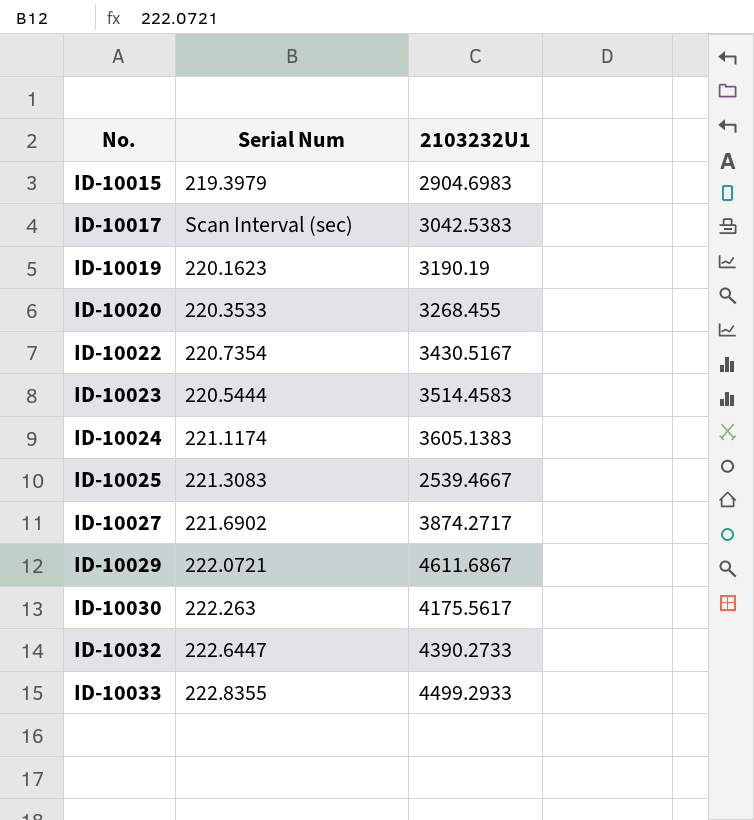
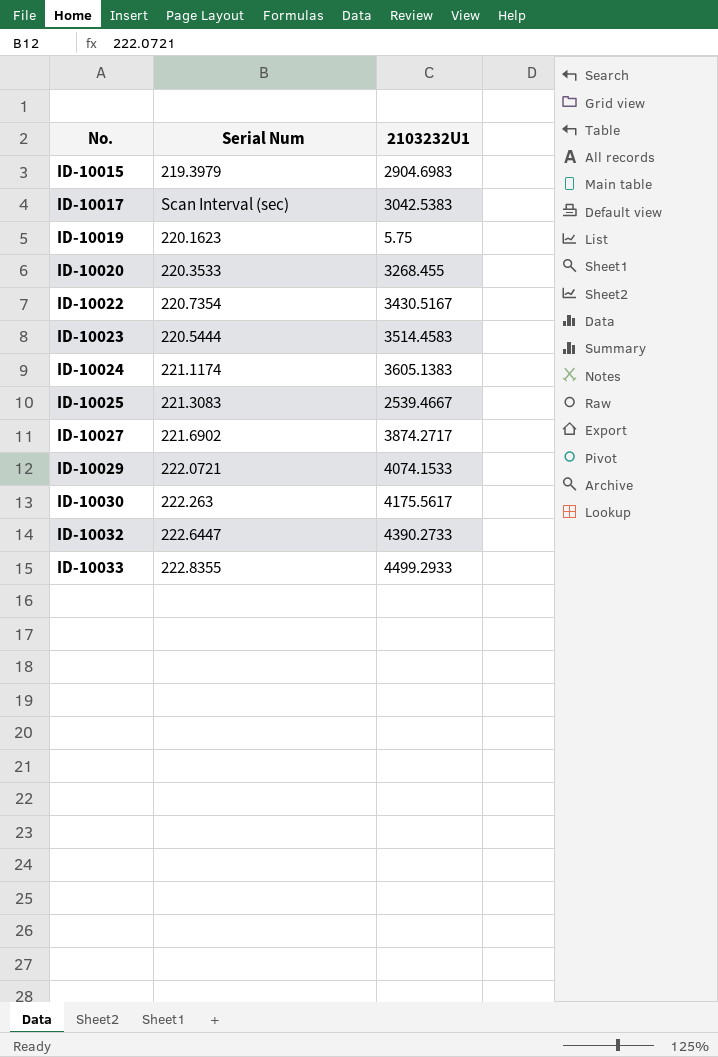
ID-10019 | 2103232U1: 3190.19 -> 5.75
ID-10029 | 2103232U1: 4611.6867 -> 4074.1533

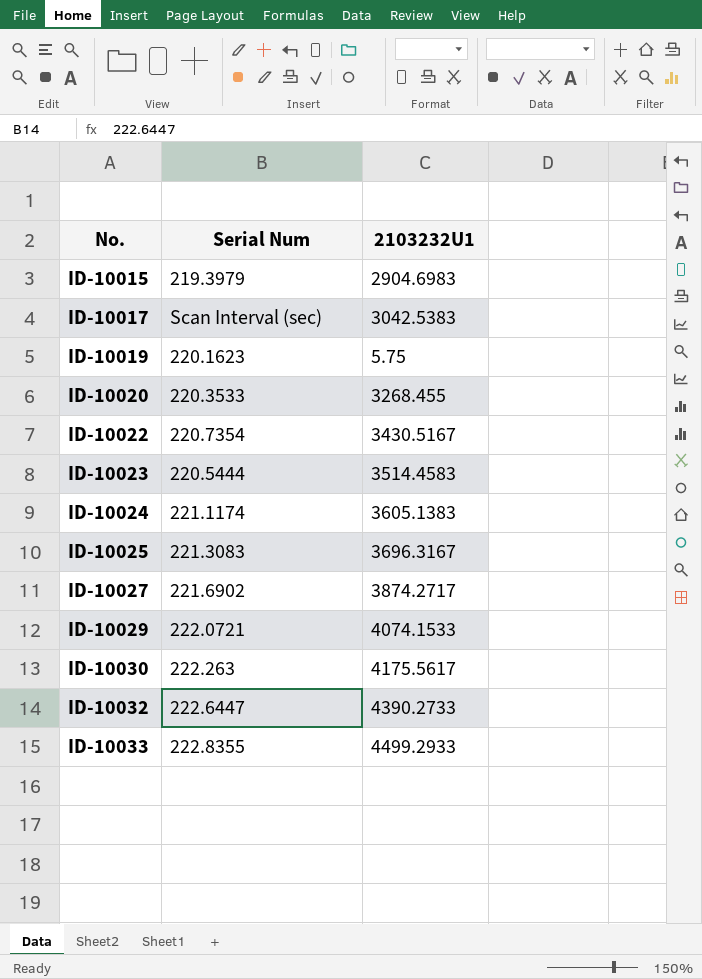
ID-10025 | 2103232U1: 2539.4667 -> 3696.3167

